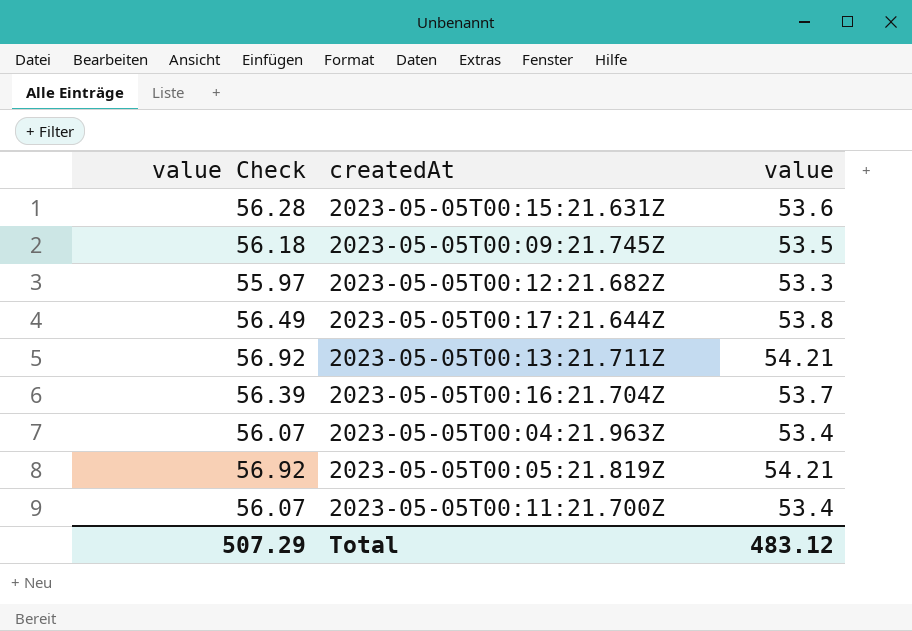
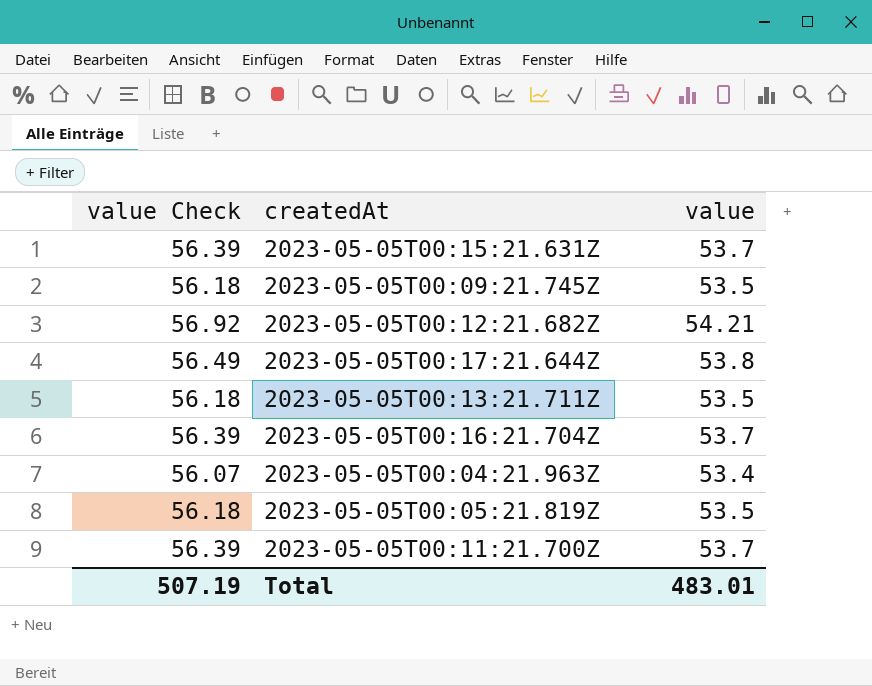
2023-05-05T00:15:21.631Z | value Check: 56.28 -> 56.39
2023-05-05T00:15:21.631Z | value: 53.6 -> 53.7
2023-05-05T00:12:21.682Z | value Check: 55.97 -> 56.92
2023-05-05T00:12:21.682Z | value: 53.3 -> 54.21
2023-05-05T00:13:21.711Z | value Check: 56.92 -> 56.18
2023-05-05T00:13:21.711Z | value: 54.21 -> 53.5
2023-05-05T00:05:21.819Z | value Check: 56.92 -> 56.18
2023-05-05T00:05:21.819Z | value: 54.21 -> 53.5
2023-05-05T00:11:21.700Z | value Check: 56.07 -> 56.39
2023-05-05T00:11:21.700Z | value: 53.4 -> 53.7
Total | value Check: 507.29 -> 507.19
Total | value: 483.12 -> 483.01

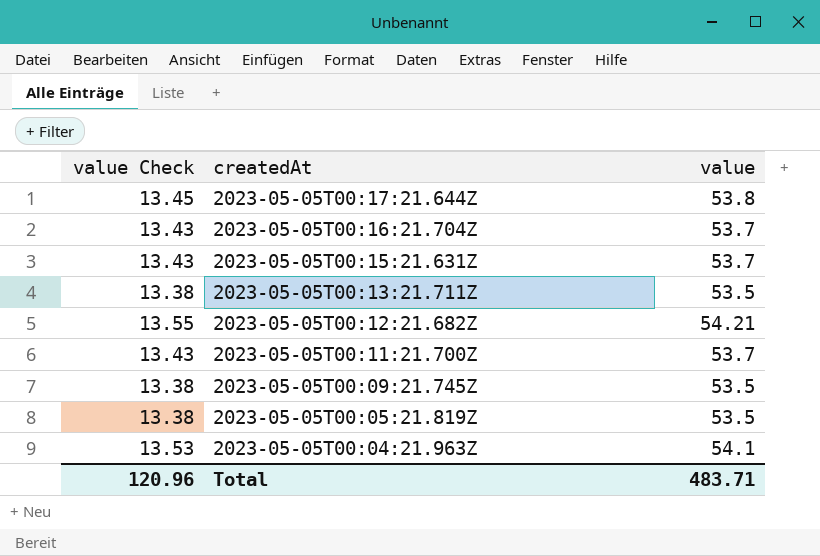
row order: none -> createdAt descending
column value Check | formula: [value] * 1.05 -> [value] * 0.25
2023-05-05T00:04:21.963Z | value: 53.4 -> 54.1
Total | value Check: 507.19 -> 120.96
Total | value: 483.01 -> 483.71

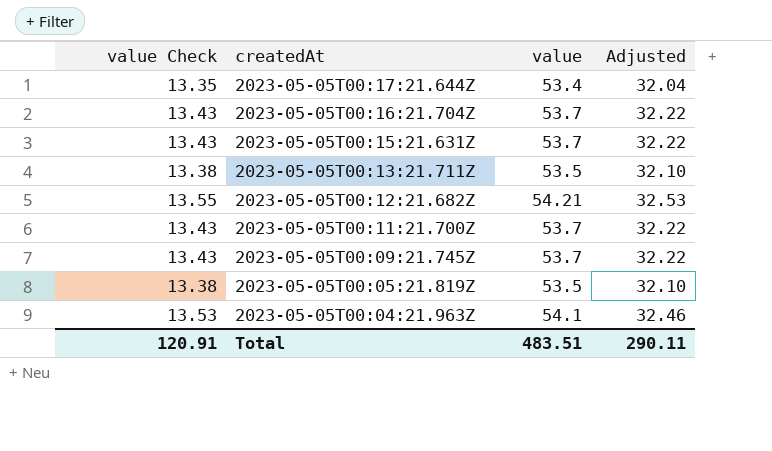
column Adjusted | formula: none -> [value] * 0.6
2023-05-05T00:17:21.644Z | value Check: 13.45 -> 13.35
2023-05-05T00:17:21.644Z | value: 53.8 -> 53.4
2023-05-05T00:09:21.745Z | value Check: 13.38 -> 13.43
2023-05-05T00:09:21.745Z | value: 53.5 -> 53.7
Total | value Check: 120.96 -> 120.91
Total | value: 483.71 -> 483.51

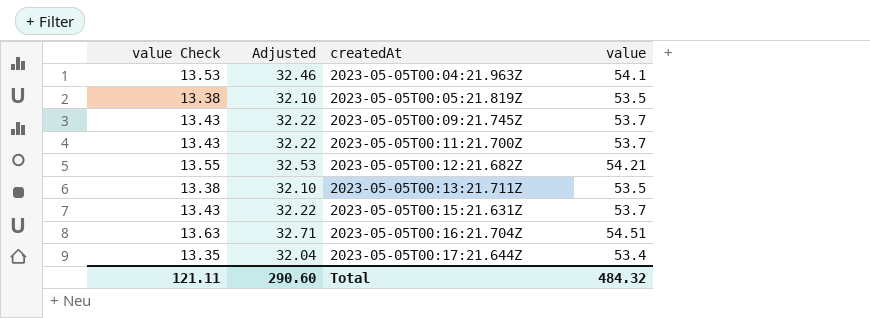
row order: createdAt descending -> createdAt ascending
column Adjusted | position: 4 -> 2
2023-05-05T00:16:21.704Z | value Check: 13.43 -> 13.63
2023-05-05T00:16:21.704Z | Adjusted: 32.22 -> 32.71
2023-05-05T00:16:21.704Z | value: 53.7 -> 54.51
Total | value Check: 120.91 -> 121.11
Total | Adjusted: 290.11 -> 290.60
Total | value: 483.51 -> 484.32

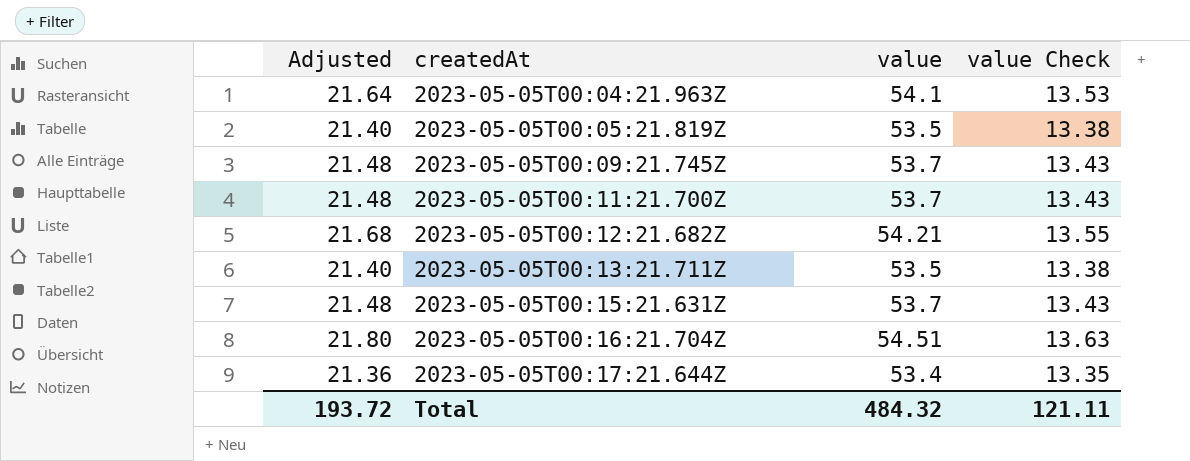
column Adjusted | formula: [value] * 0.6 -> [value] * 0.4
column value Check | position: 1 -> 4
Total | Adjusted: 290.60 -> 193.72

